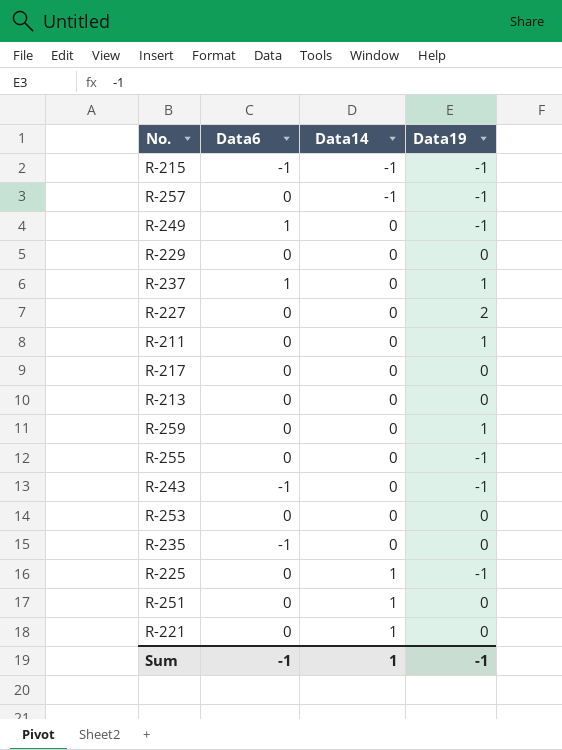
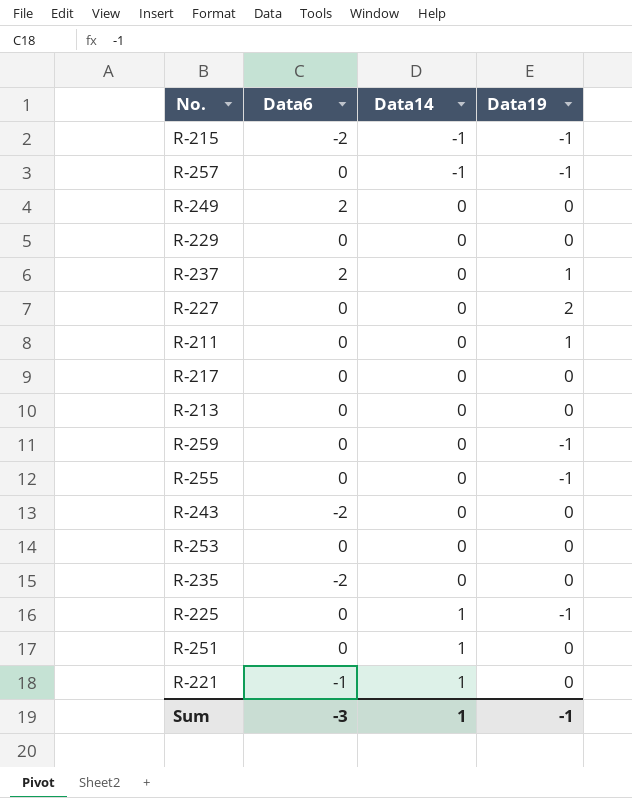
R-215 | Data6: -1 -> -2
R-249 | Data6: 1 -> 2
R-249 | Data19: -1 -> 0
R-237 | Data6: 1 -> 2
R-259 | Data19: 1 -> -1
R-243 | Data6: -1 -> -2
R-243 | Data19: -1 -> 0
R-235 | Data6: -1 -> -2
R-221 | Data6: 0 -> -1
Sum | Data6: -1 -> -3

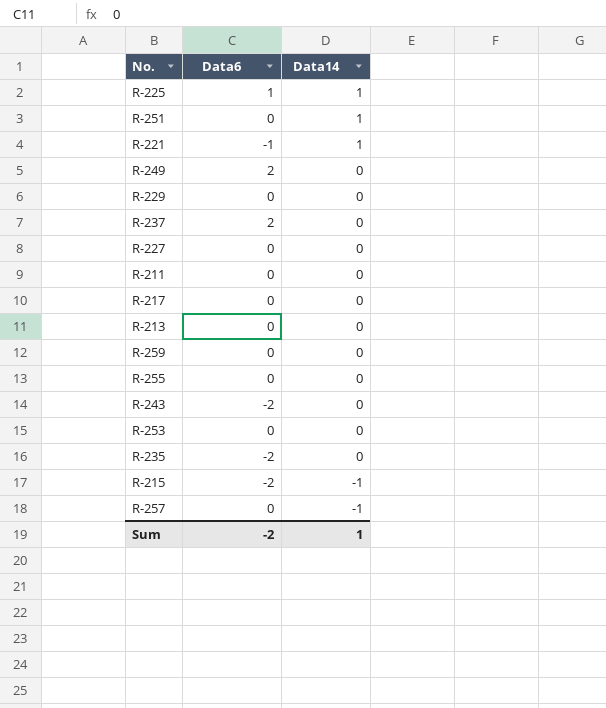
row order: Data14 ascending -> Data14 descending
column Data19 | position: 4 -> none
R-225 | Data6: 0 -> 1
Sum | Data6: -3 -> -2

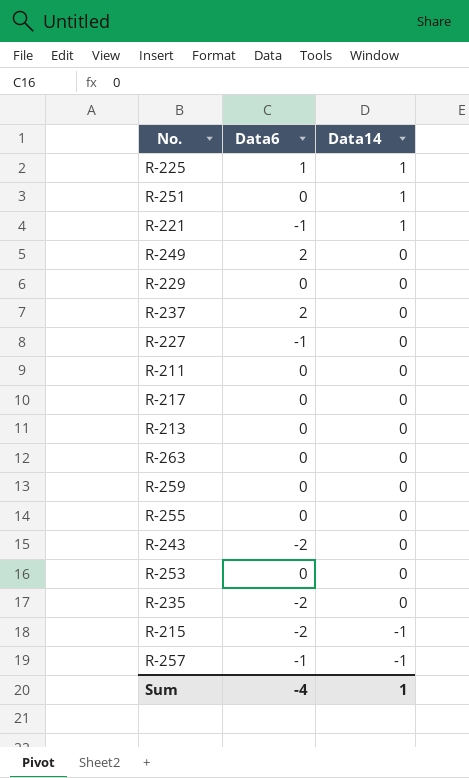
R-227 | Data6: 0 -> -1
row R-263: none -> 0 | 0
R-257 | Data6: 0 -> -1
Sum | Data6: -2 -> -4

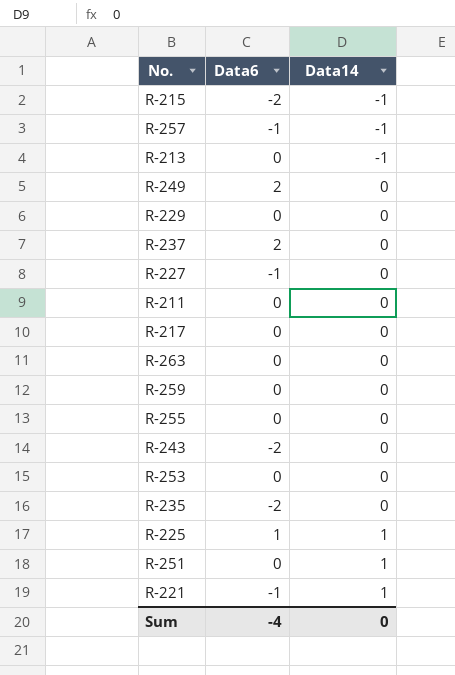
row order: Data14 descending -> Data14 ascending
R-213 | Data14: 0 -> -1
Sum | Data14: 1 -> 0

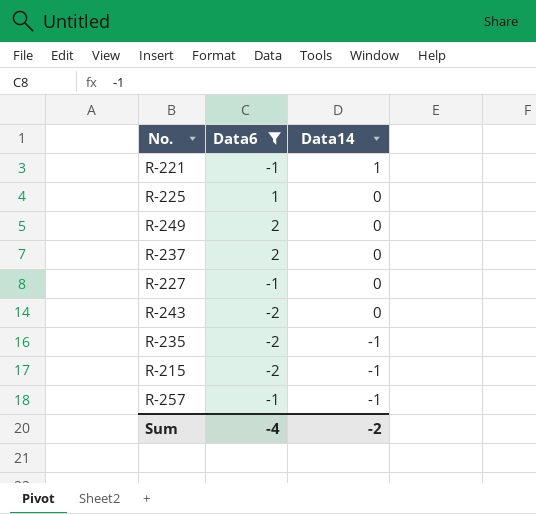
filter: none -> Data6 != 0
row order: Data14 ascending -> Data14 descending
R-225 | Data14: 1 -> 0
R-235 | Data14: 0 -> -1
Sum | Data14: 0 -> -2

